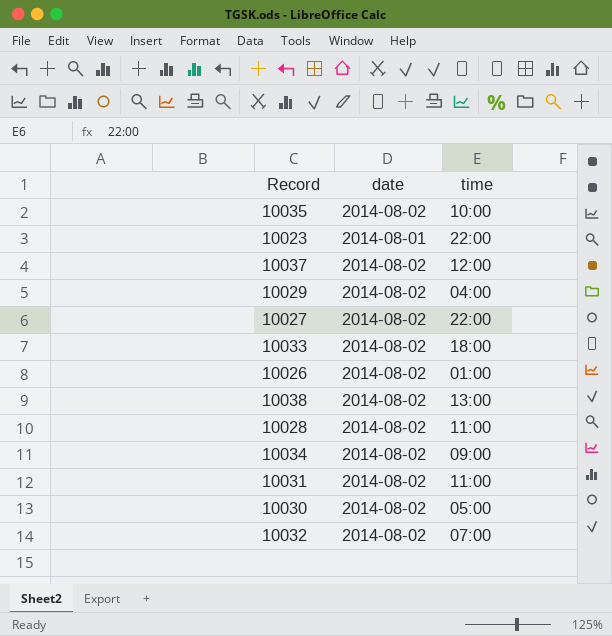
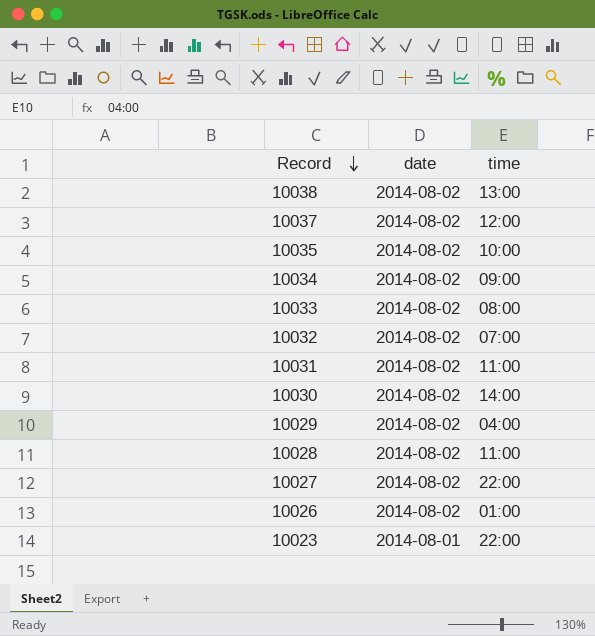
row order: none -> Record descending
10033 | time: 18:00 -> 08:00
10030 | time: 05:00 -> 14:00

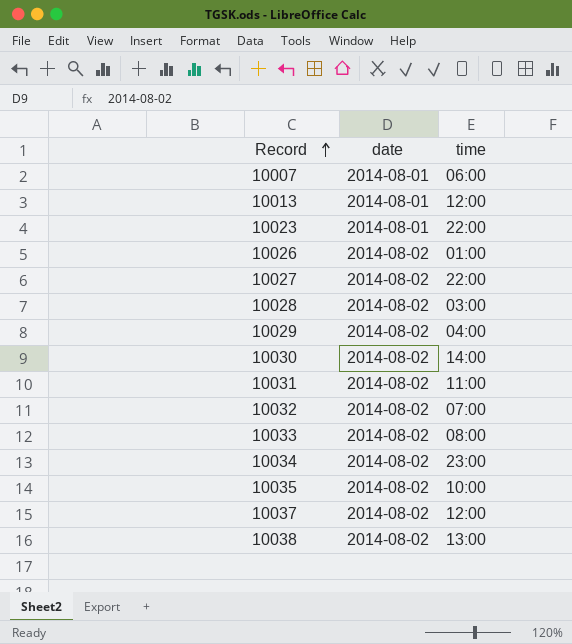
row order: Record descending -> Record ascending
row 10007: none -> 2014-08-01 | 06:00
row 10013: none -> 2014-08-01 | 12:00
10028 | time: 11:00 -> 03:00
10034 | time: 09:00 -> 23:00

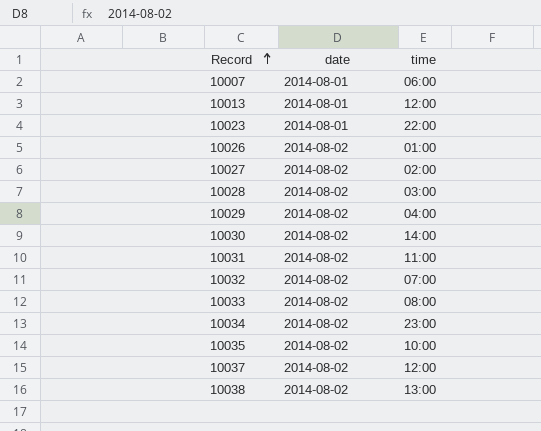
10027 | time: 22:00 -> 02:00

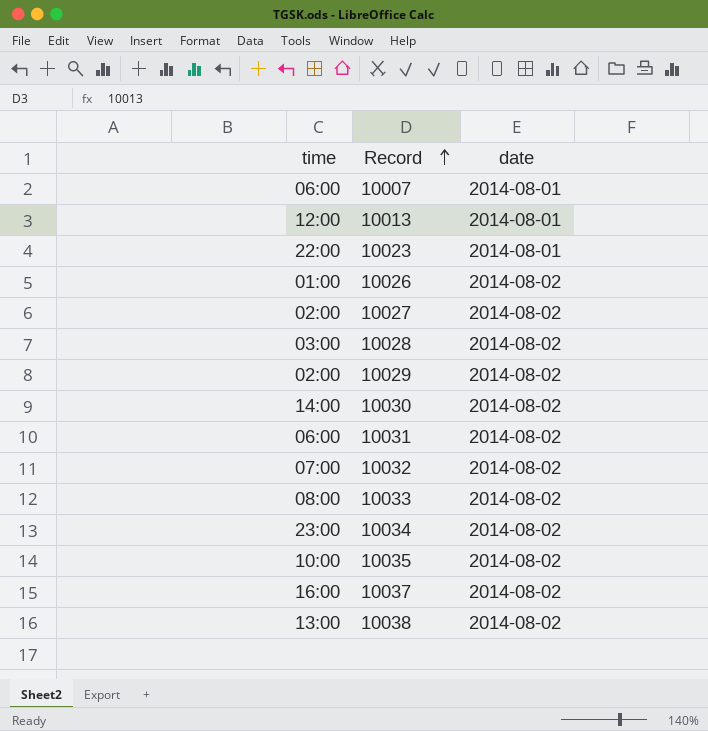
column time | position: 3 -> 1
10029 | time: 04:00 -> 02:00
10031 | time: 11:00 -> 06:00
10037 | time: 12:00 -> 16:00

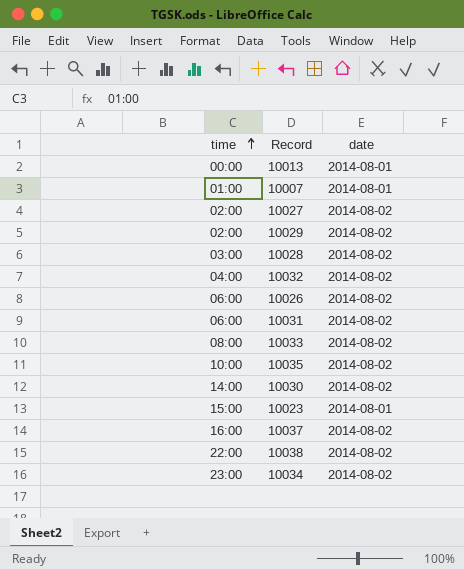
row order: Record ascending -> time ascending
10013 | time: 12:00 -> 00:00
10007 | time: 06:00 -> 01:00
10032 | time: 07:00 -> 04:00
10026 | time: 01:00 -> 06:00
10023 | time: 22:00 -> 15:00
10038 | time: 13:00 -> 22:00

